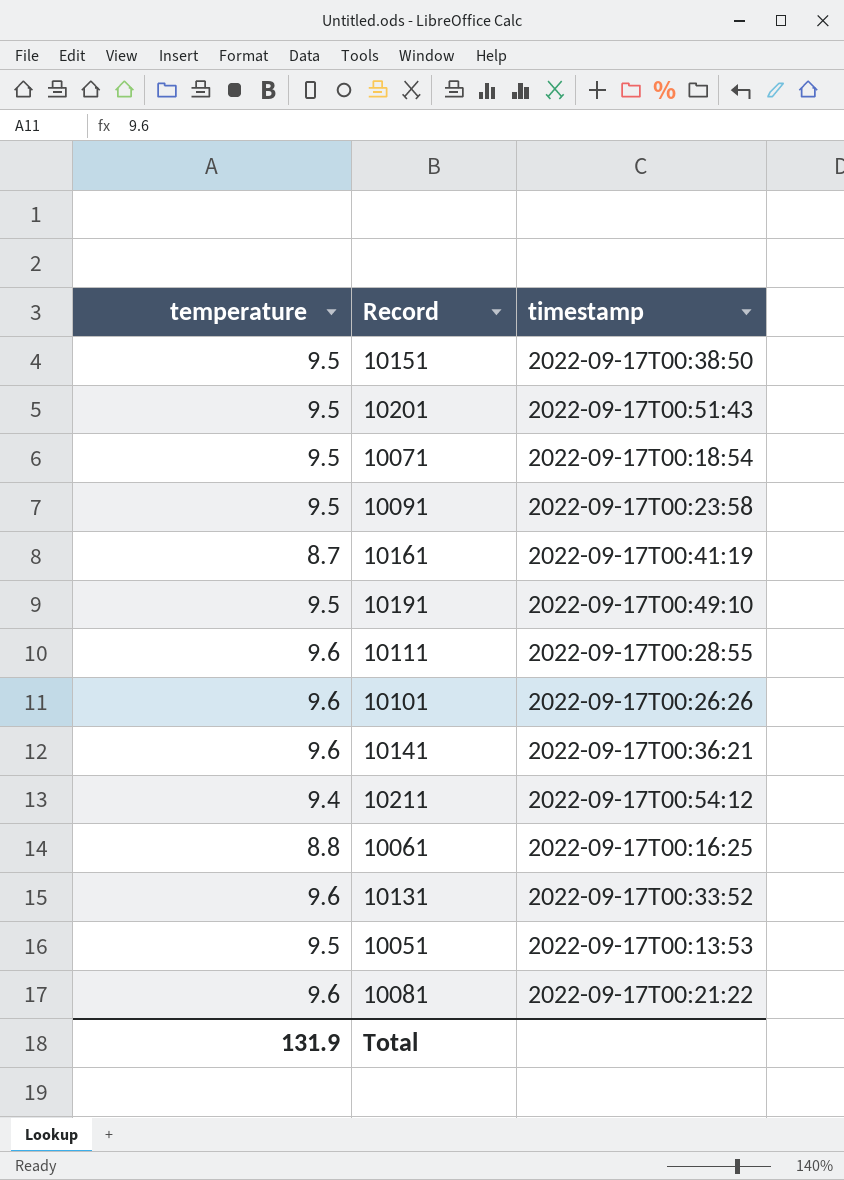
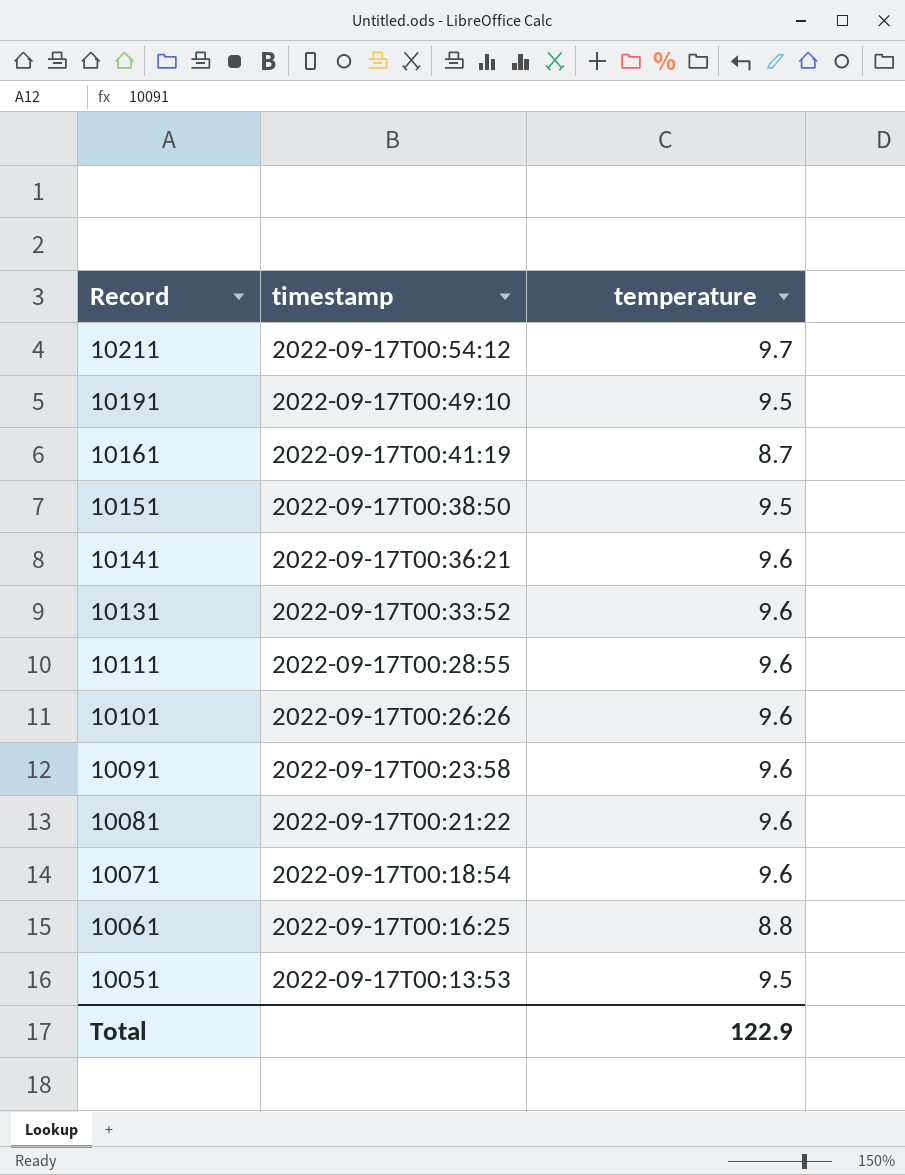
row order: none -> Record descending
column temperature | position: 1 -> 3
row 10201: 9.5 | 2022-09-17T00:51:43 -> none
10211 | temperature: 9.4 -> 9.7
10091 | temperature: 9.5 -> 9.6
10071 | temperature: 9.5 -> 9.6
Total | temperature: 131.9 -> 122.9

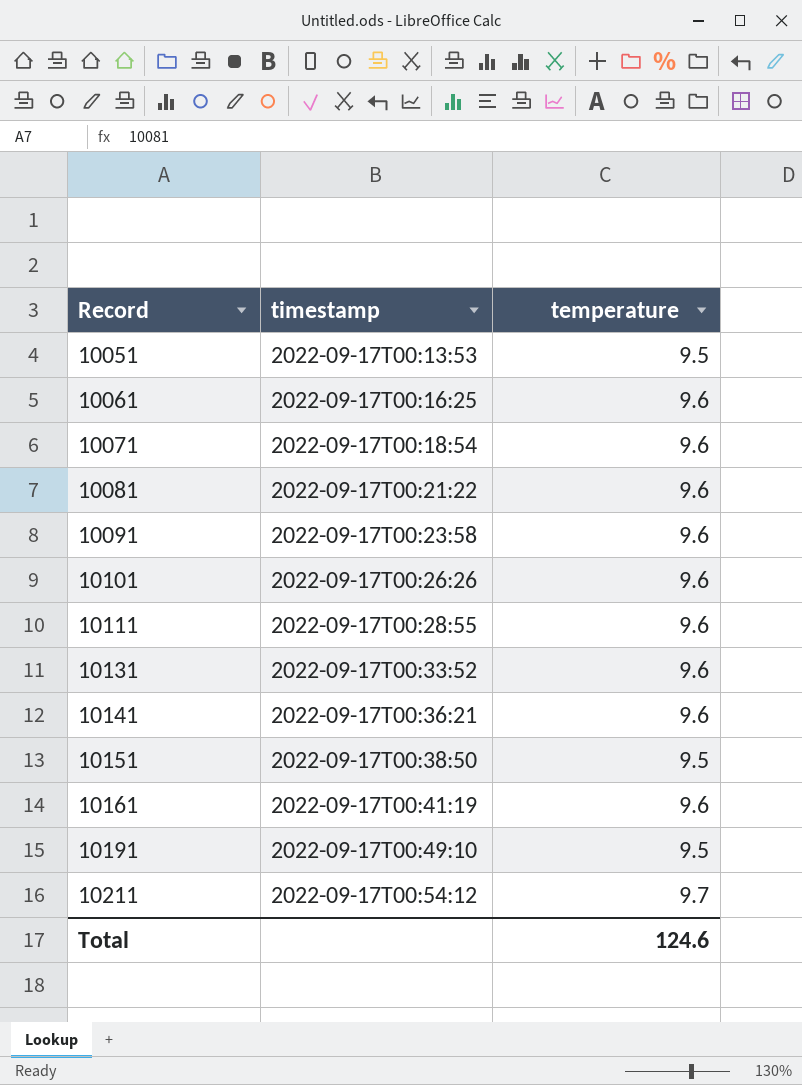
row order: Record descending -> Record ascending
10061 | temperature: 8.8 -> 9.6
10161 | temperature: 8.7 -> 9.6
Total | temperature: 122.9 -> 124.6

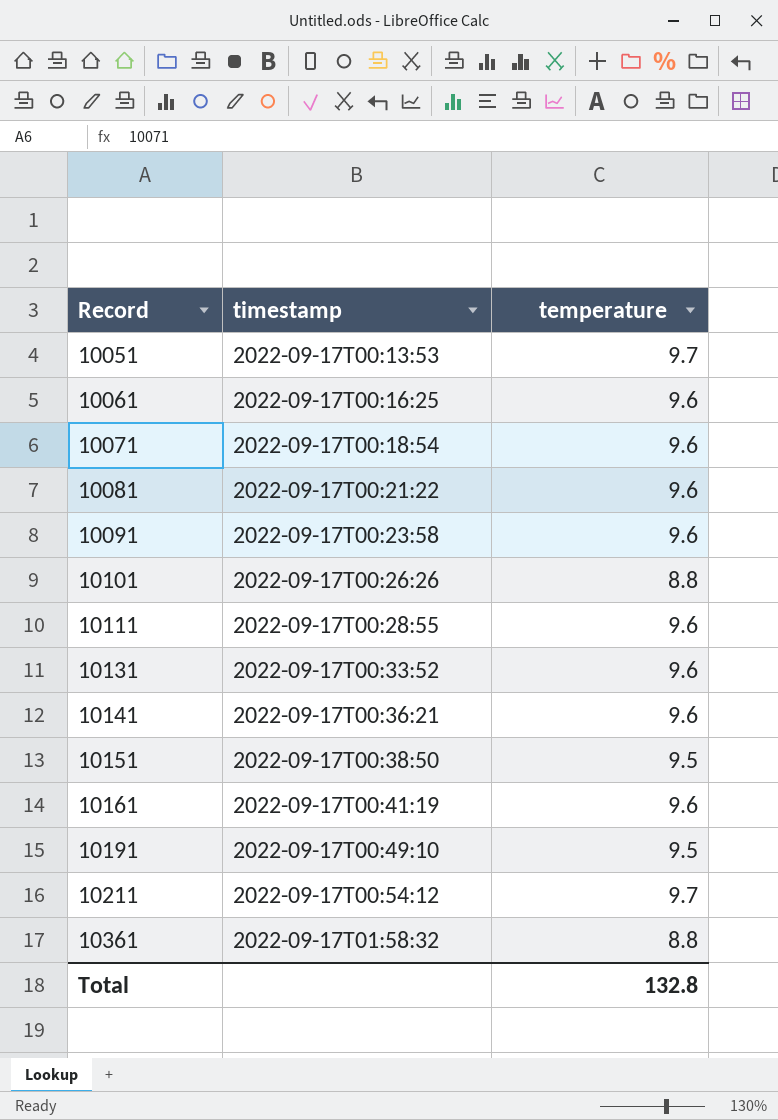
10051 | temperature: 9.5 -> 9.7
10101 | temperature: 9.6 -> 8.8
row 10361: none -> 2022-09-17T01:58:32 | 8.8
Total | temperature: 124.6 -> 132.8

